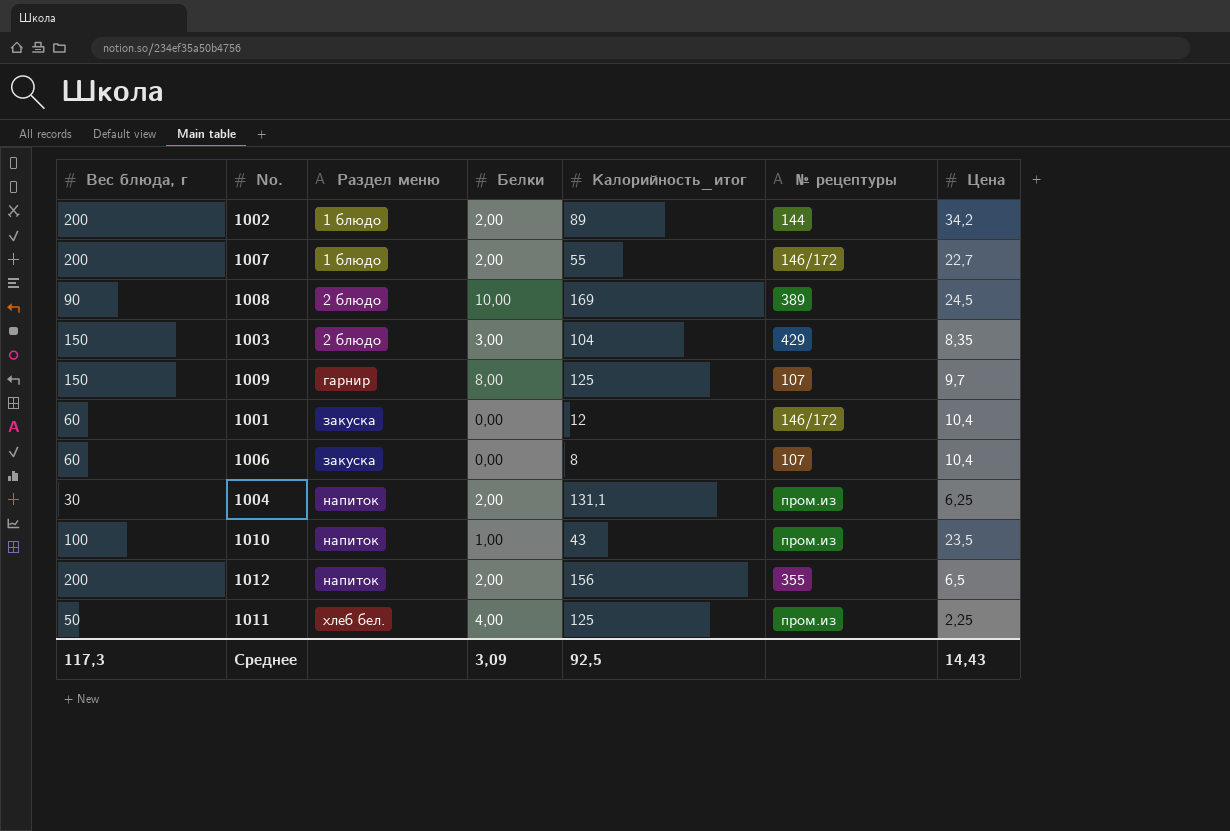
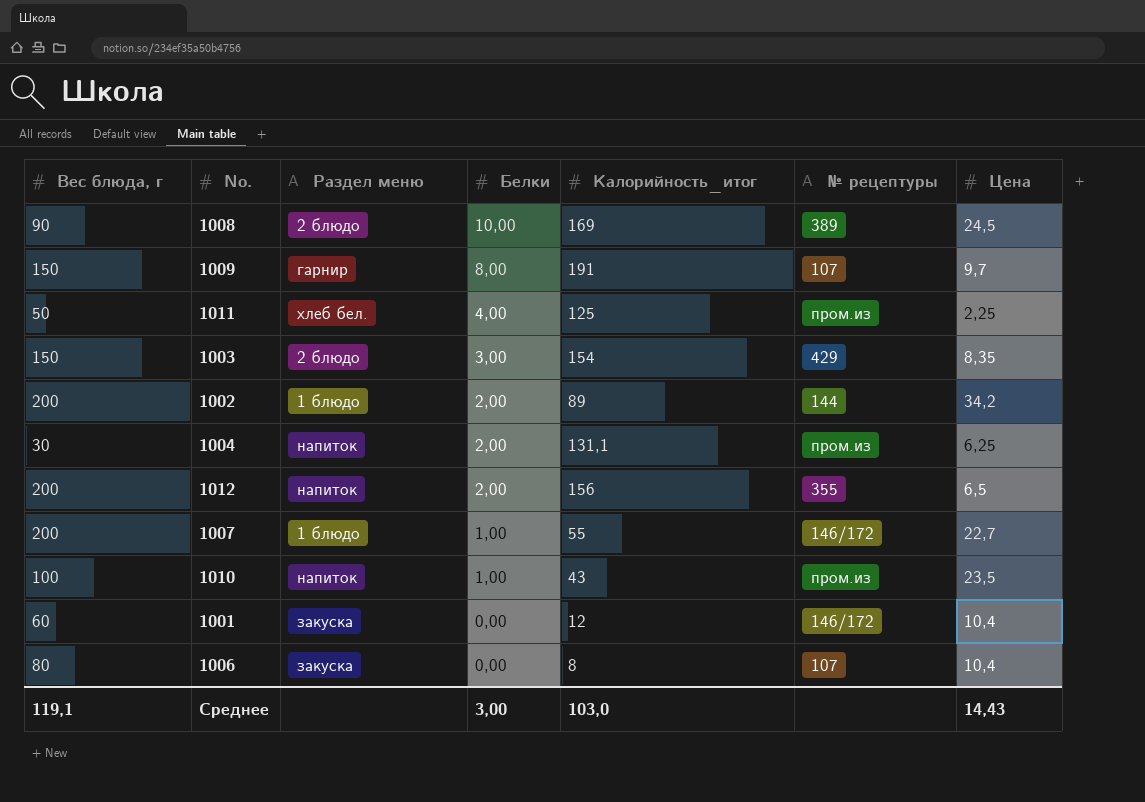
row order: Раздел меню ascending -> Белки descending
1009 | Калорийность_итог: 125 -> 191
1003 | Калорийность_итог: 104 -> 154
1007 | Белки: 2,00 -> 1,00
1006 | Вес блюда, г: 60 -> 80
Среднее | Вес блюда, г: 117,3 -> 119,1
Среднее | Белки: 3,09 -> 3,00
Среднее | Калорийность_итог: 92,5 -> 103,0

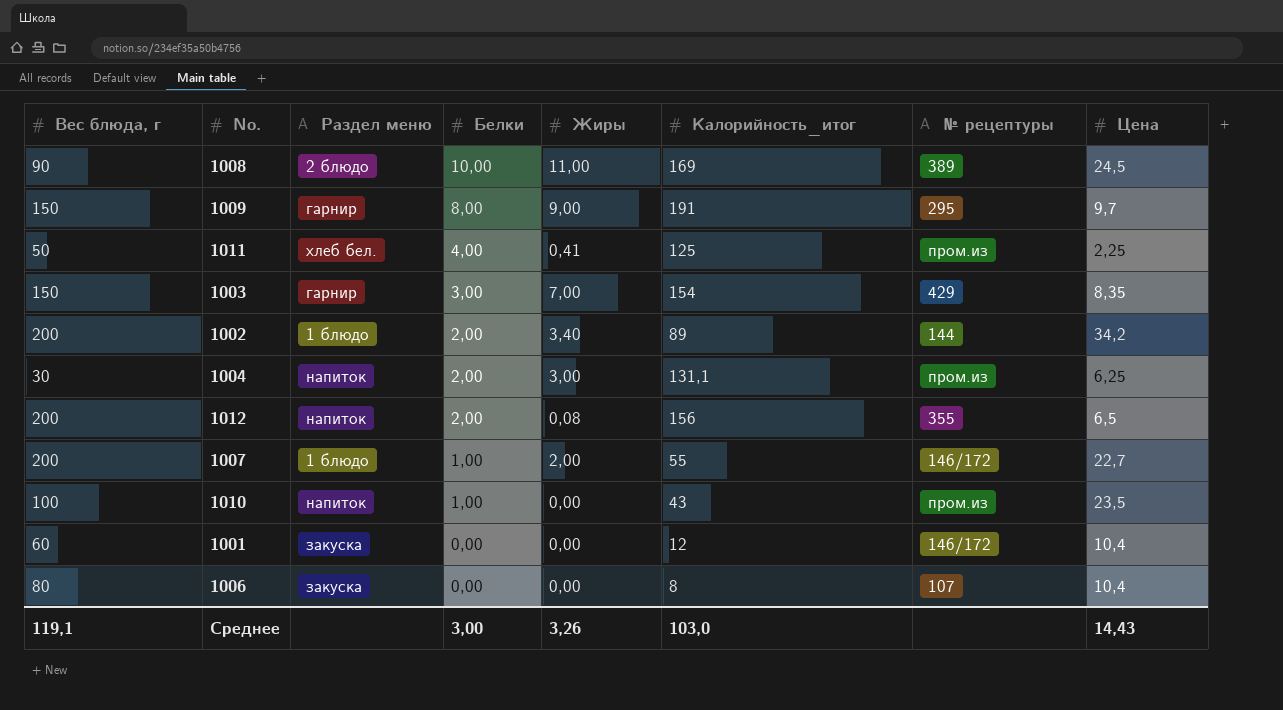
column Жиры | position: none -> 5
1009 | № рецептуры: 107 -> 295
1003 | Раздел меню: 2 блюдо -> гарнир

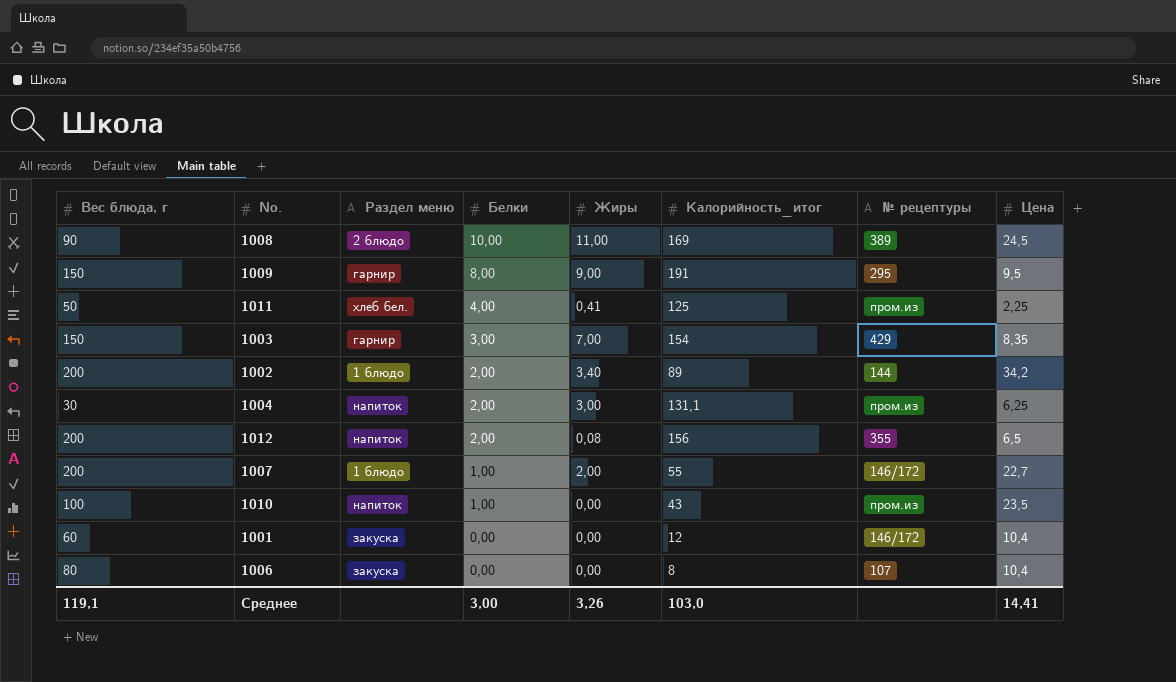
1009 | Цена: 9,7 -> 9,5
Среднее | Цена: 14,43 -> 14,41

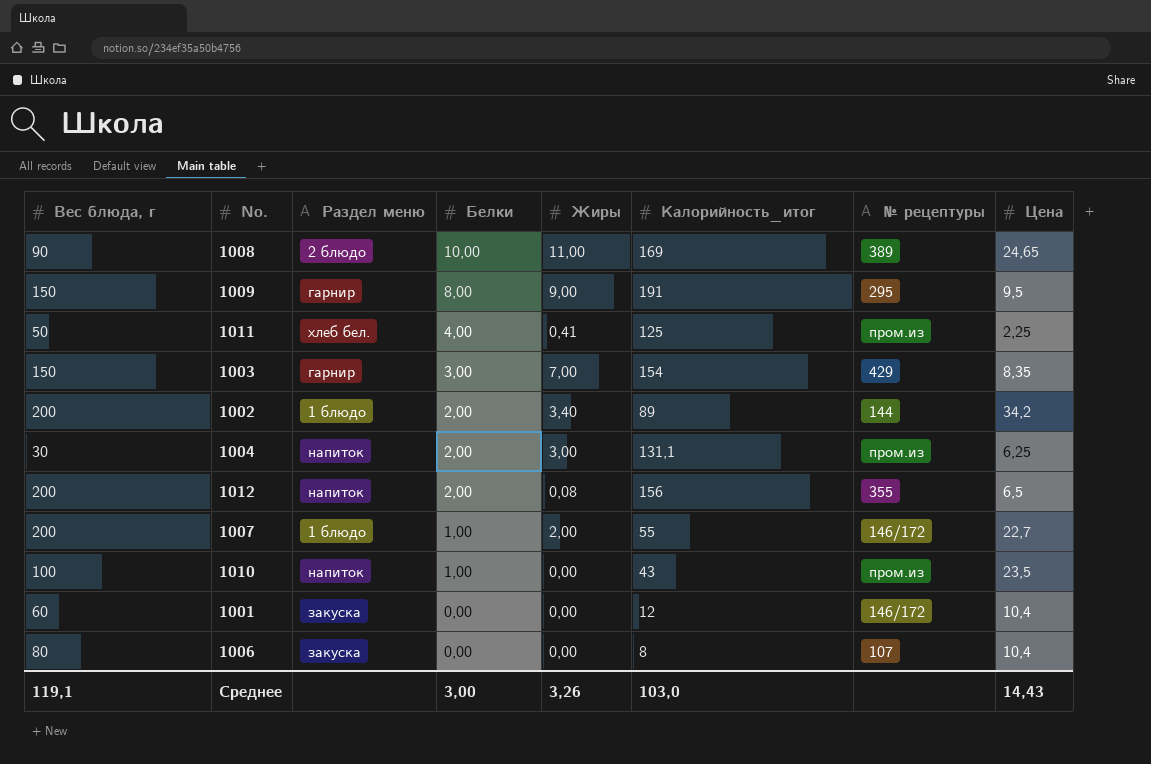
1008 | Цена: 24,5 -> 24,65
Среднее | Цена: 14,41 -> 14,43

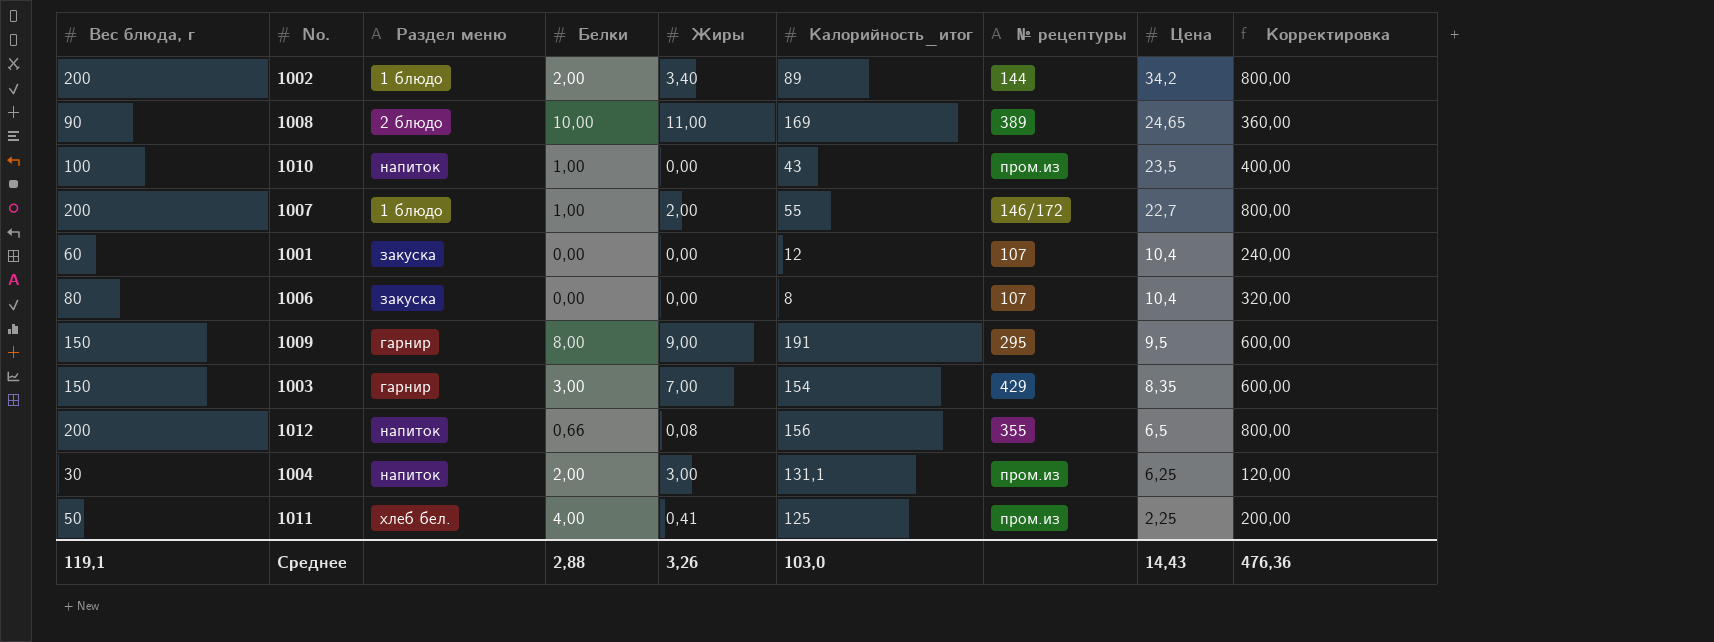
row order: Белки descending -> Цена descending
column Корректировка | formula: none -> [Вес блюда, г] * 4
1001 | № рецептуры: 146/172 -> 107
1012 | Белки: 2,00 -> 0,66
Среднее | Белки: 3,00 -> 2,88

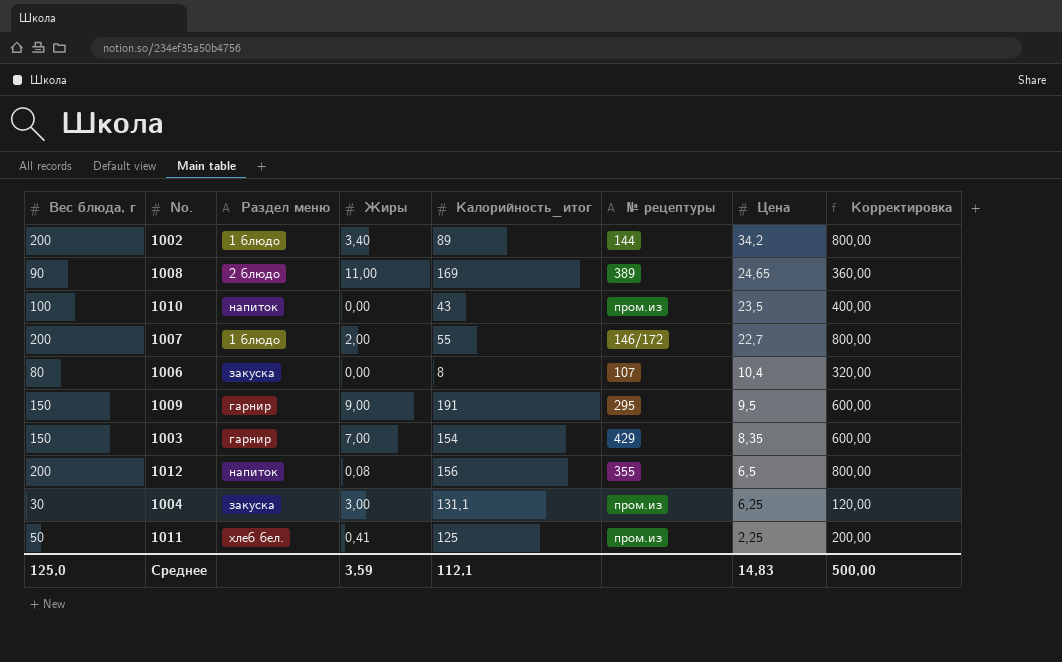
column Белки | position: 4 -> none
row 1001: 60 | закуска | 0,00 | 0,00 | 12 | 107 | 10,4 | 240,00 -> none
1004 | Раздел меню: напиток -> закуска
Среднее | Вес блюда, г: 119,1 -> 125,0
Среднее | Жиры: 3,26 -> 3,59
Среднее | Калорийность_итог: 103,0 -> 112,1
Среднее | Цена: 14,43 -> 14,83
Среднее | Корректировка: 476,36 -> 500,00

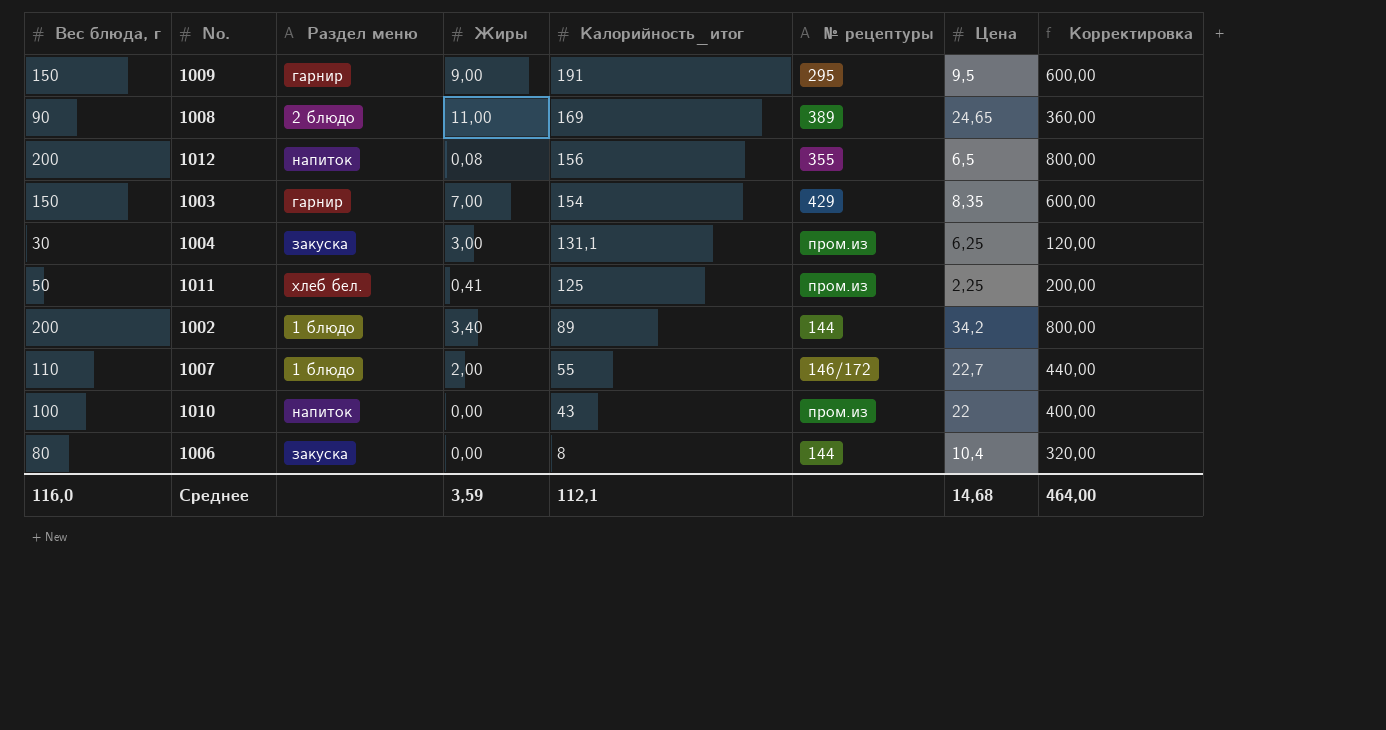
row order: Цена descending -> Калорийность_итог descending
1007 | Вес блюда, г: 200 -> 110
1007 | Корректировка: 800,00 -> 440,00
1010 | Цена: 23,5 -> 22
1006 | № рецептуры: 107 -> 144
Среднее | Вес блюда, г: 125,0 -> 116,0
Среднее | Цена: 14,83 -> 14,68
Среднее | Корректировка: 500,00 -> 464,00

